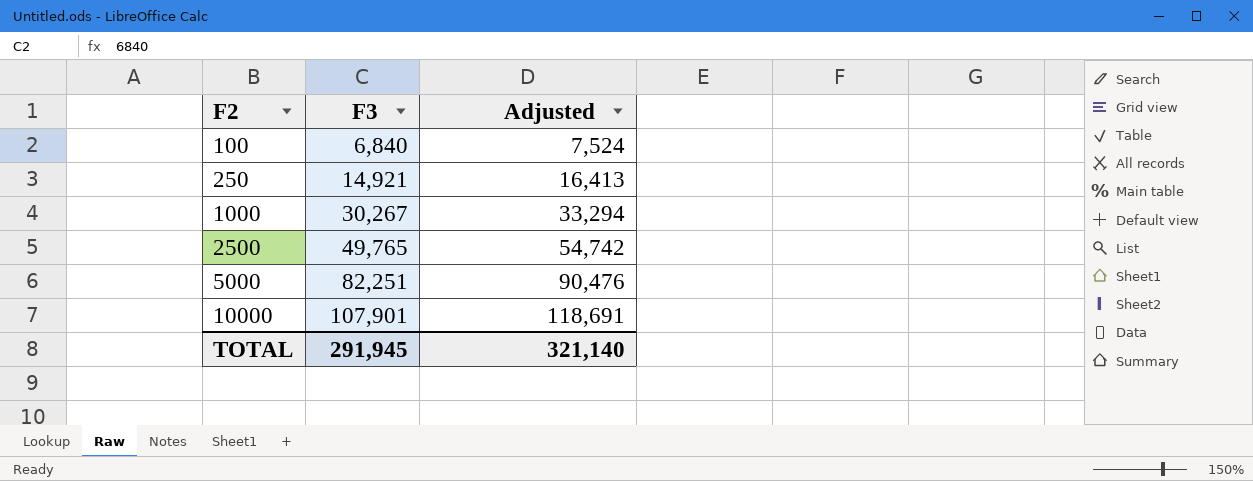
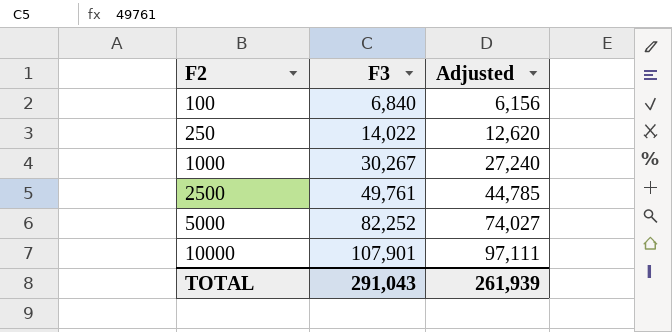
column Adjusted | formula: [F3] * 1.1 -> [F3] * 0.9
250 | F3: 14,921 -> 14,022
2500 | F3: 49,765 -> 49,761
5000 | F3: 82,251 -> 82,252
TOTAL | F3: 291,945 -> 291,043
TOTAL | Adjusted: 321,140 -> 261,939

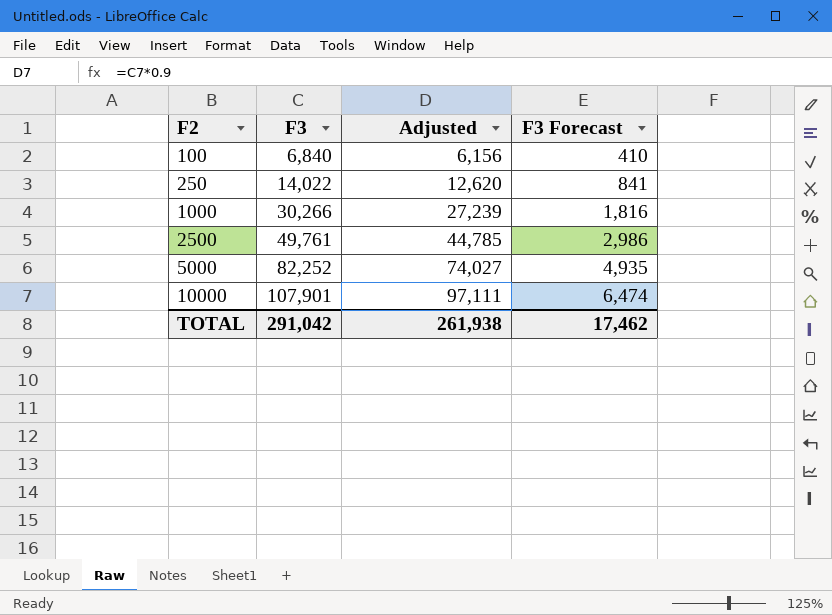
column F3 Forecast | formula: none -> [F3] * 0.06
1000 | F3: 30,267 -> 30,266
1000 | Adjusted: 27,240 -> 27,239
TOTAL | F3: 291,043 -> 291,042
TOTAL | Adjusted: 261,939 -> 261,938

